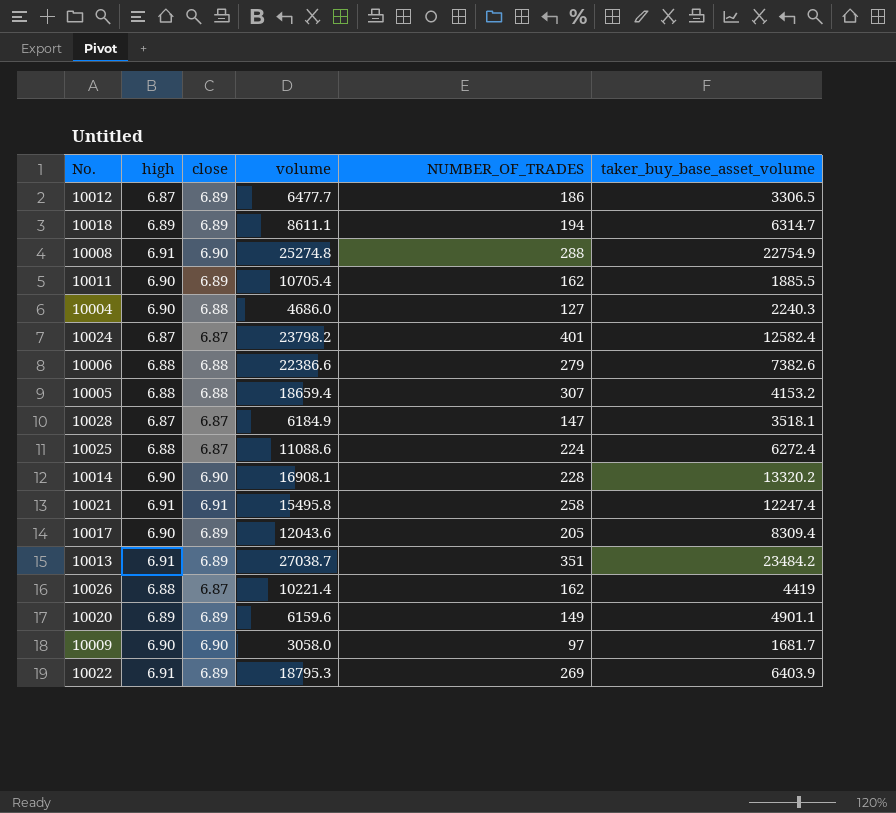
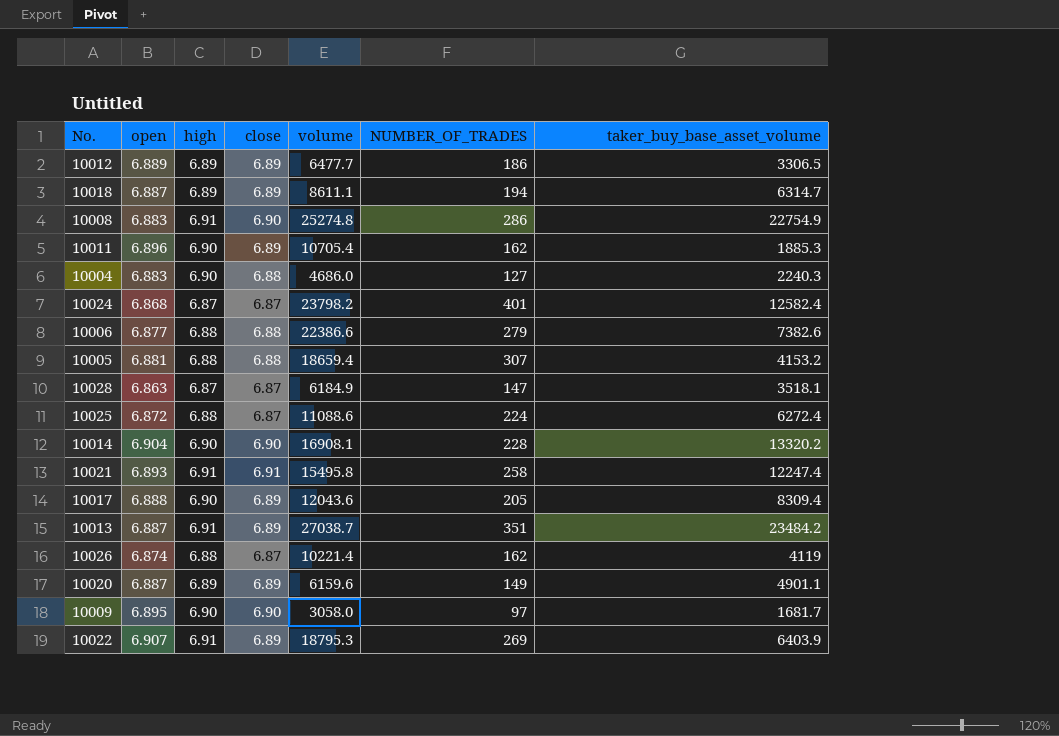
column open | position: none -> 2
10012 | high: 6.87 -> 6.89
10008 | NUMBER_OF_TRADES: 288 -> 286
10011 | taker_buy_base_asset_volume: 1885.5 -> 1885.3
10026 | taker_buy_base_asset_volume: 4419 -> 4119

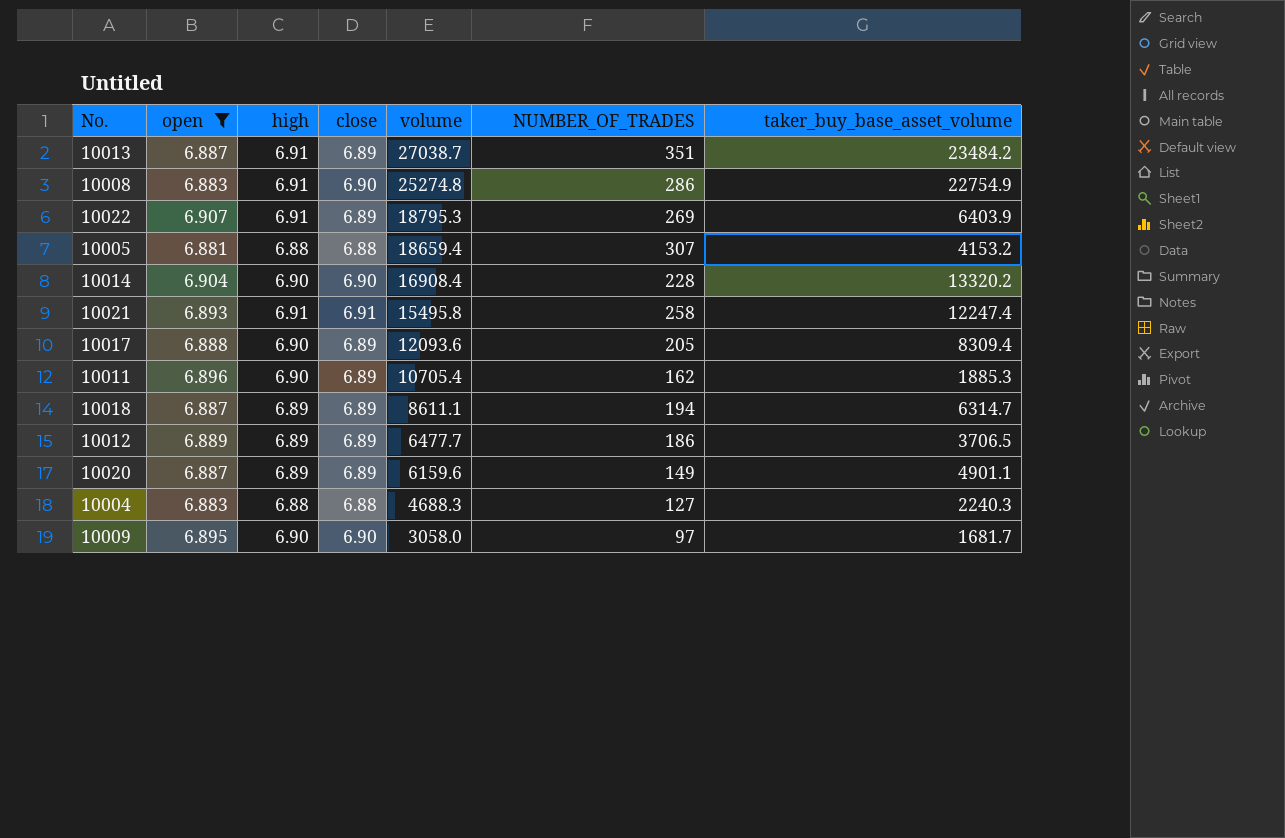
filter: none -> open >= 6.881
row order: none -> volume descending
10014 | volume: 16908.1 -> 16908.4
10017 | volume: 12043.6 -> 12093.6
10012 | taker_buy_base_asset_volume: 3306.5 -> 3706.5
10004 | high: 6.90 -> 6.88
10004 | volume: 4686.0 -> 4688.3

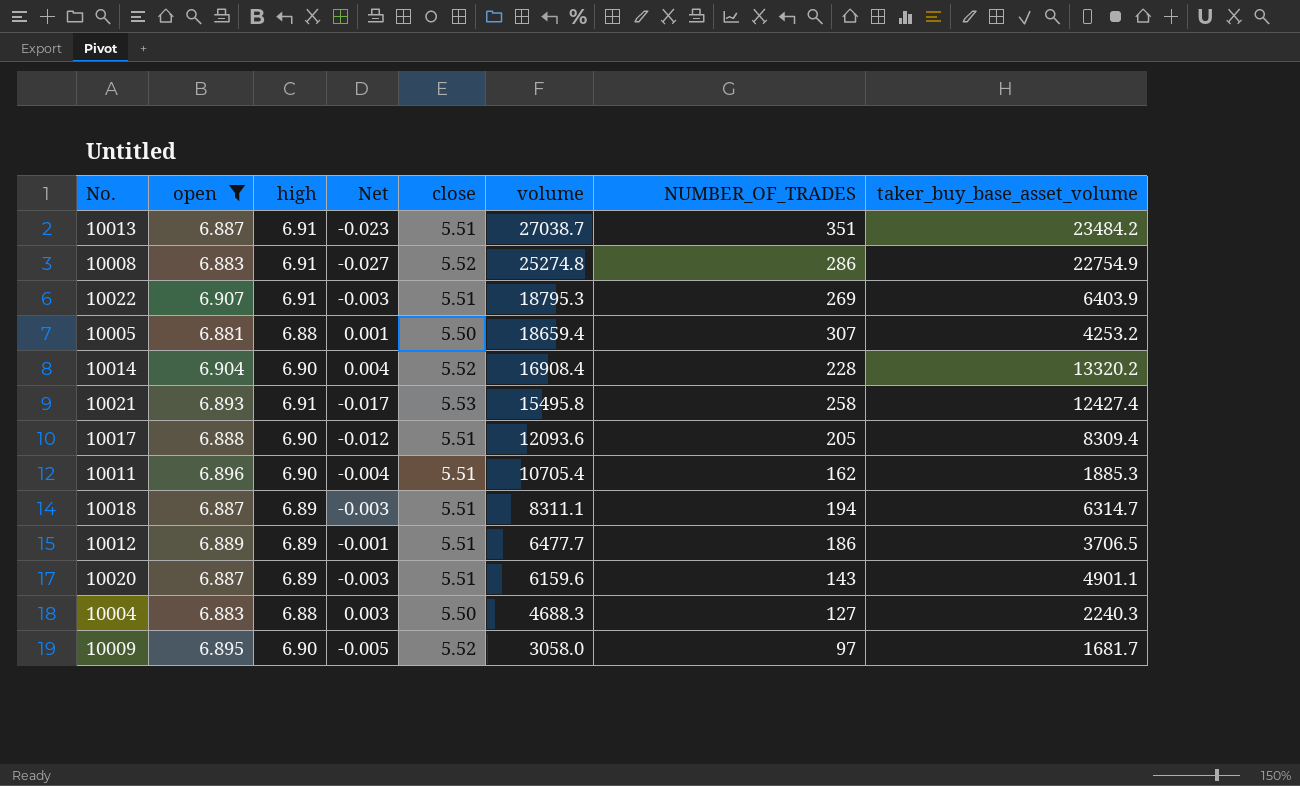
column Net | formula: none -> [open] - [high]
10013 | close: 6.89 -> 5.51
10008 | close: 6.90 -> 5.52
10022 | close: 6.89 -> 5.51
10005 | close: 6.88 -> 5.50
10005 | taker_buy_base_asset_volume: 4153.2 -> 4253.2
10014 | close: 6.90 -> 5.52
10021 | close: 6.91 -> 5.53
10021 | taker_buy_base_asset_volume: 12247.4 -> 12427.4
10017 | close: 6.89 -> 5.51
10011 | close: 6.89 -> 5.51
10018 | close: 6.89 -> 5.51
10018 | volume: 8611.1 -> 8311.1
10012 | close: 6.89 -> 5.51
10020 | close: 6.89 -> 5.51
10020 | NUMBER_OF_TRADES: 149 -> 143
10004 | close: 6.88 -> 5.50
10009 | close: 6.90 -> 5.52

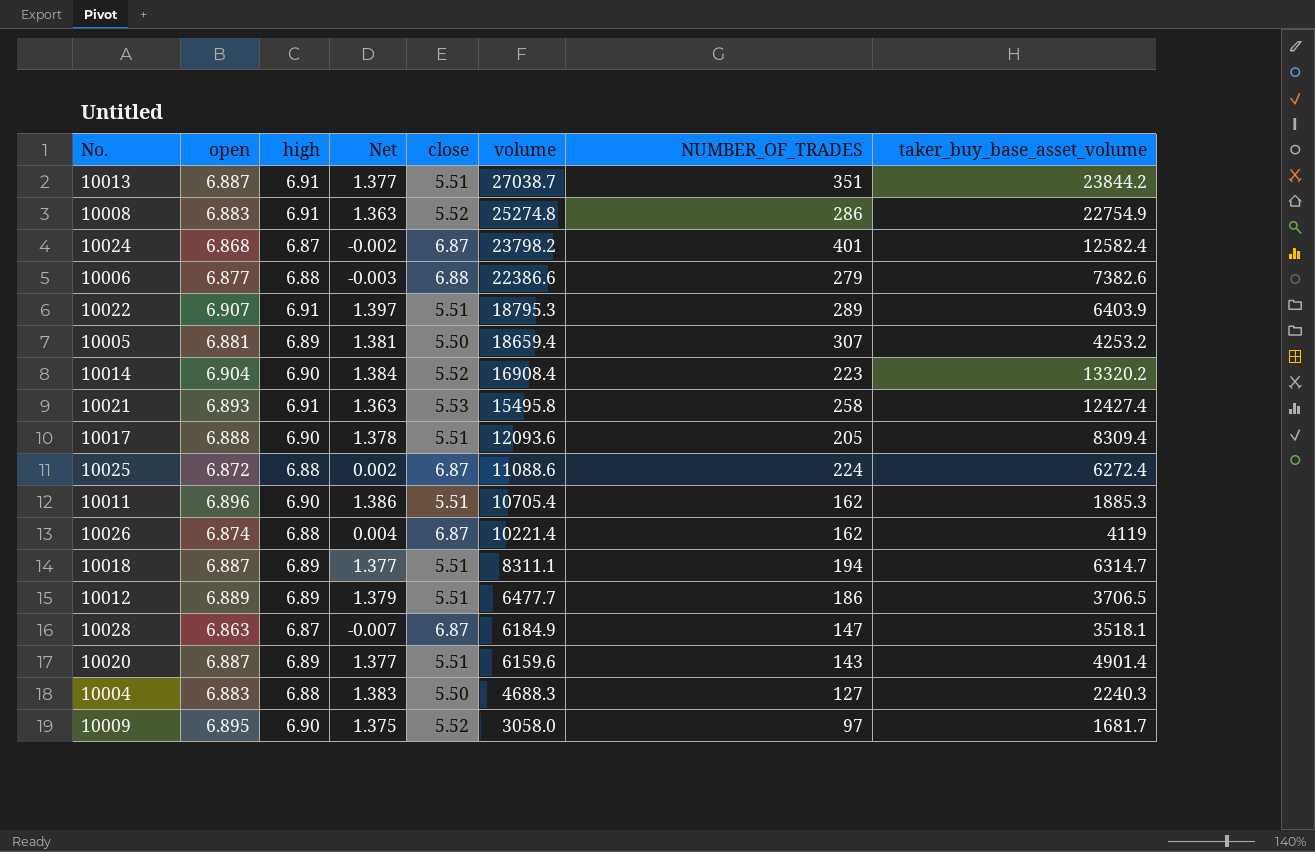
filter: open >= 6.881 -> none
column Net | formula: [open] - [high] -> [open] - [close]
10013 | taker_buy_base_asset_volume: 23484.2 -> 23844.2
10022 | NUMBER_OF_TRADES: 269 -> 289
10005 | high: 6.88 -> 6.89
10014 | NUMBER_OF_TRADES: 228 -> 223
10020 | taker_buy_base_asset_volume: 4901.1 -> 4901.4

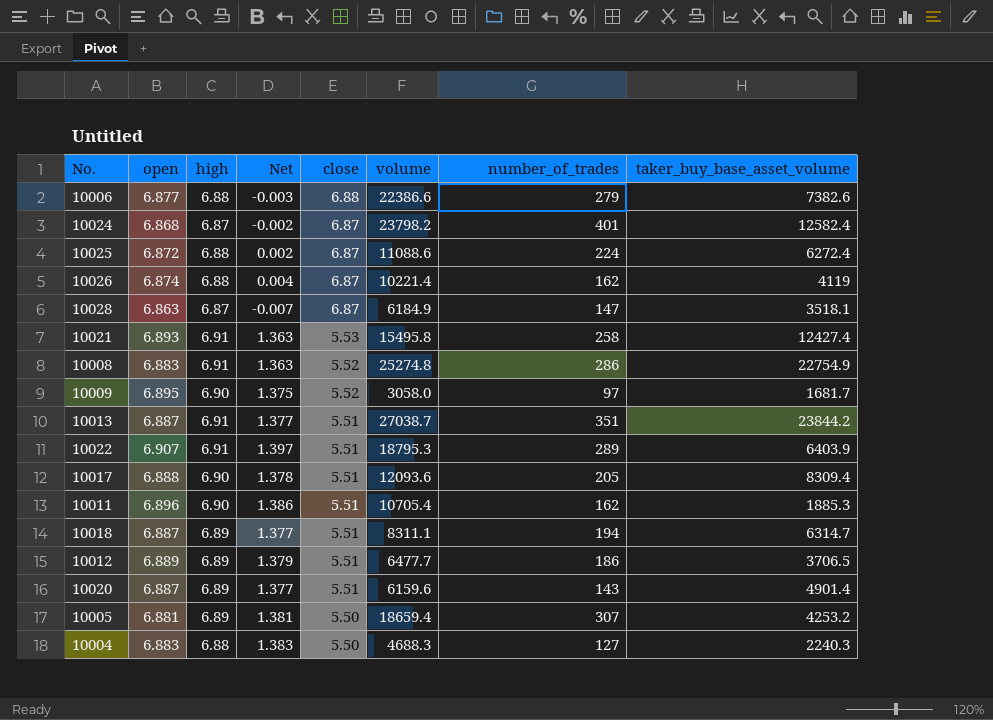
row order: volume descending -> close descending
column name: NUMBER_OF_TRADES -> number_of_trades
row 10014: 6.904 | 6.90 | 1.384 | 5.52 | 16908.4 | 223 | 13320.2 -> none

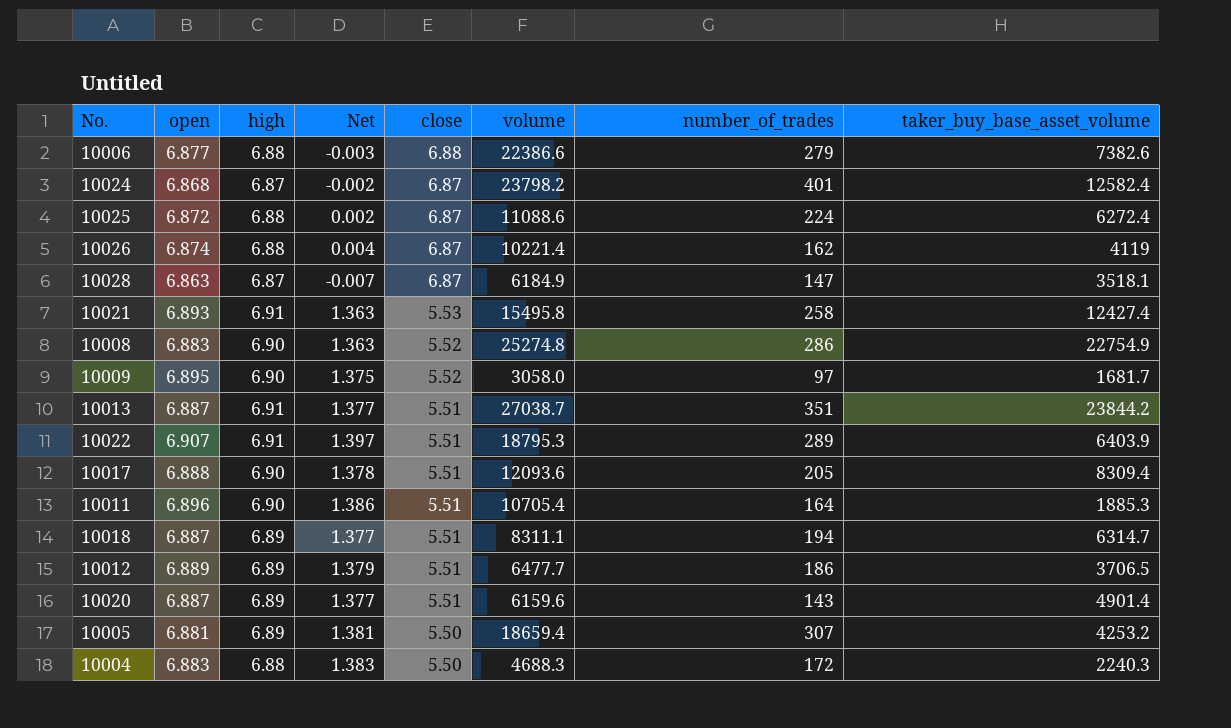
10008 | high: 6.91 -> 6.90
10011 | number_of_trades: 162 -> 164
10004 | number_of_trades: 127 -> 172

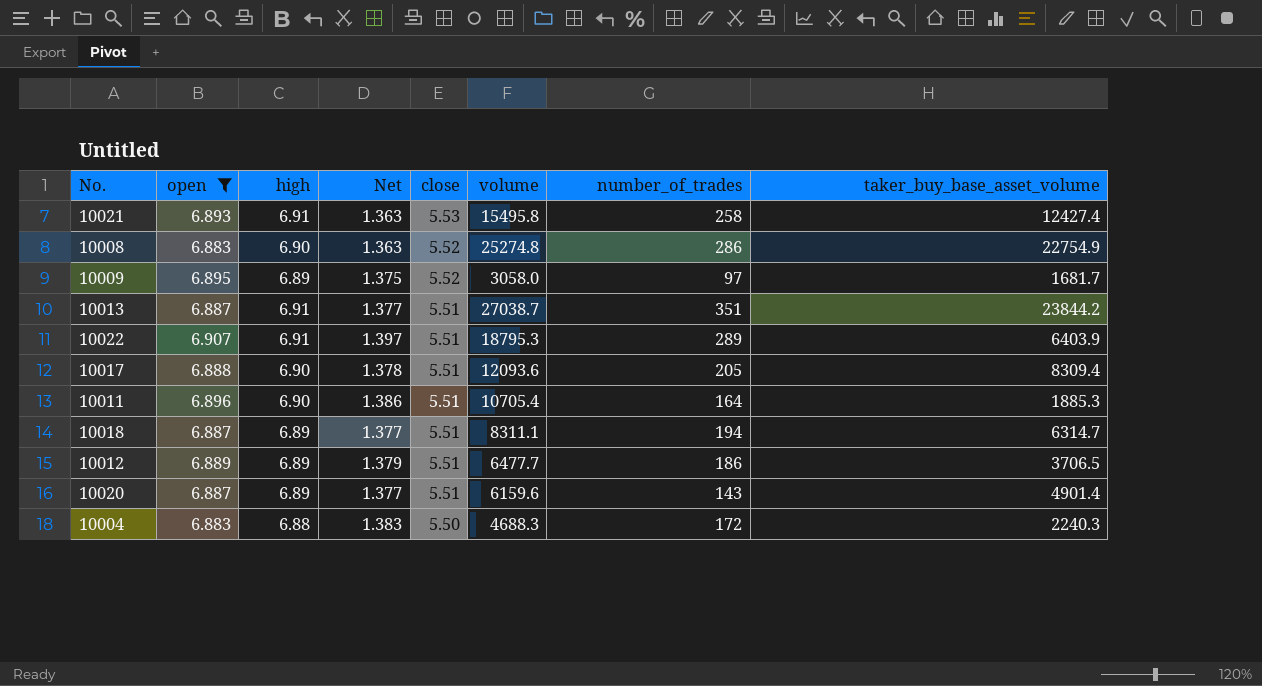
filter: none -> open >= 6.883
10009 | high: 6.90 -> 6.89

